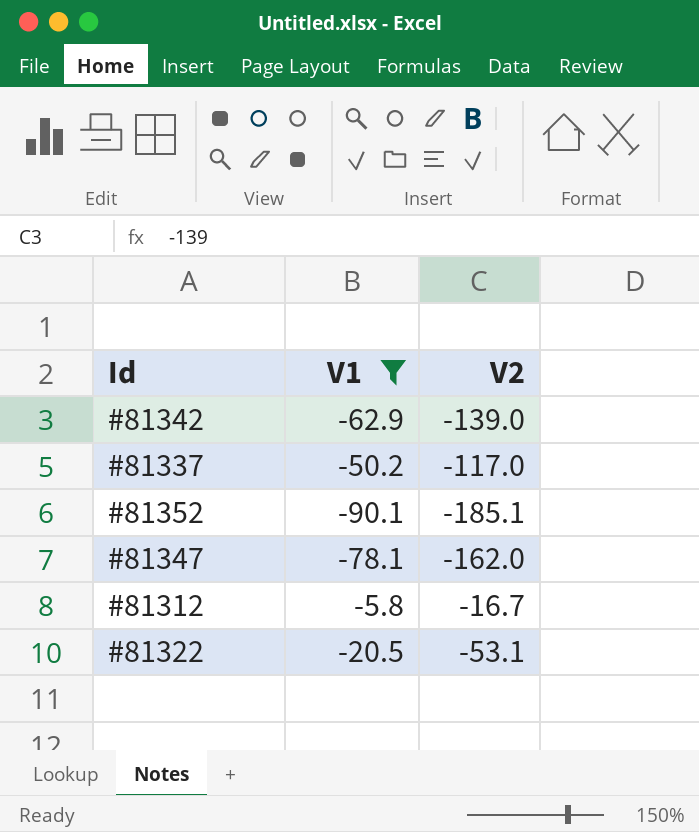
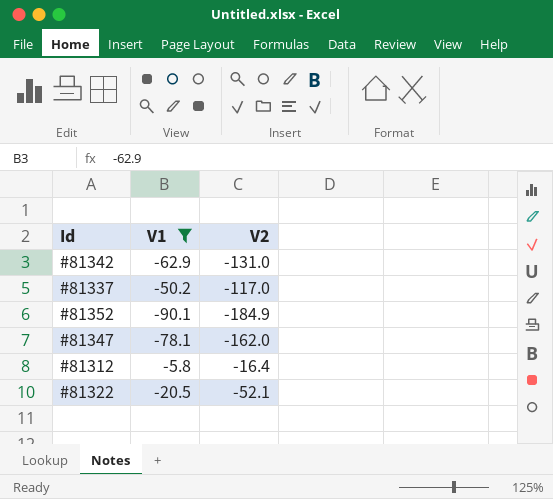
#81342 | V2: -139.0 -> -131.0
#81352 | V2: -185.1 -> -184.9
#81312 | V2: -16.7 -> -16.4
#81322 | V2: -53.1 -> -52.1

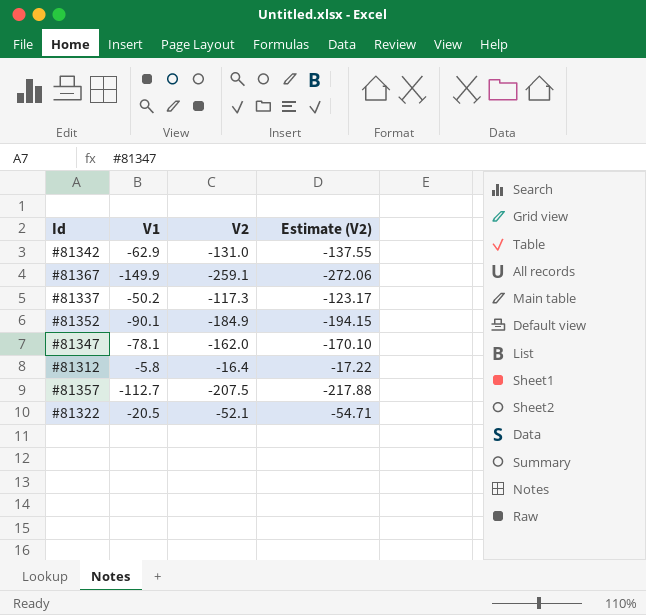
filter: V1 >= -90.1 -> none
column Estimate (V2) | formula: none -> [V2] * 1.05
#81337 | V2: -117.0 -> -117.3

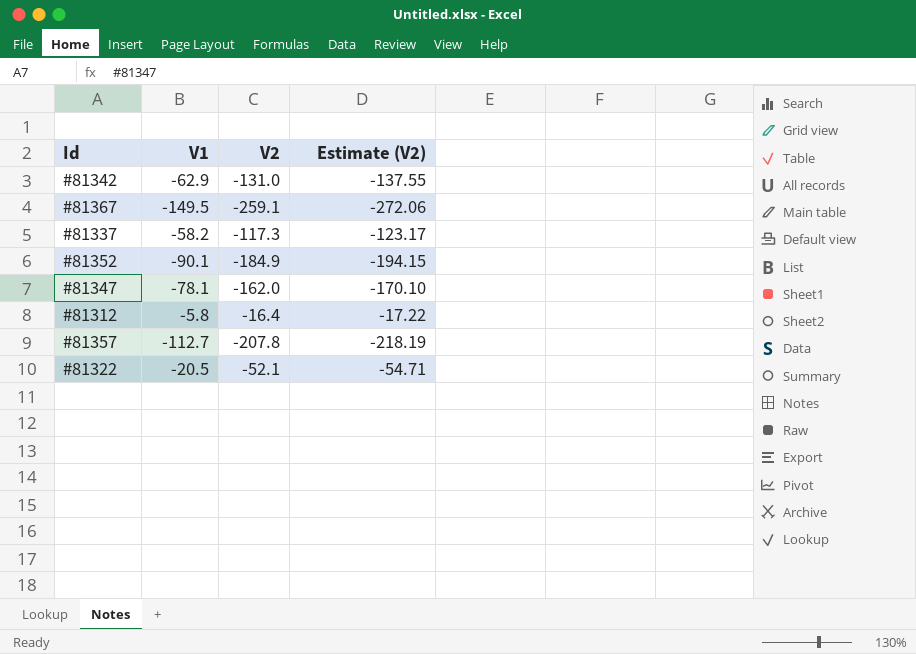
#81367 | V1: -149.9 -> -149.5
#81337 | V1: -50.2 -> -58.2
#81357 | V2: -207.5 -> -207.8
#81357 | Estimate (V2): -217.88 -> -218.19

